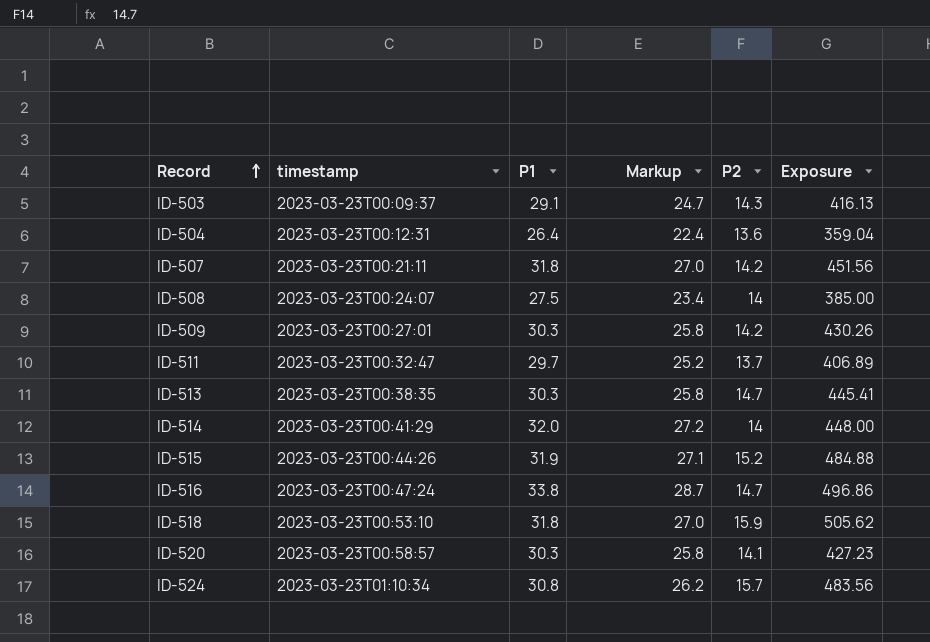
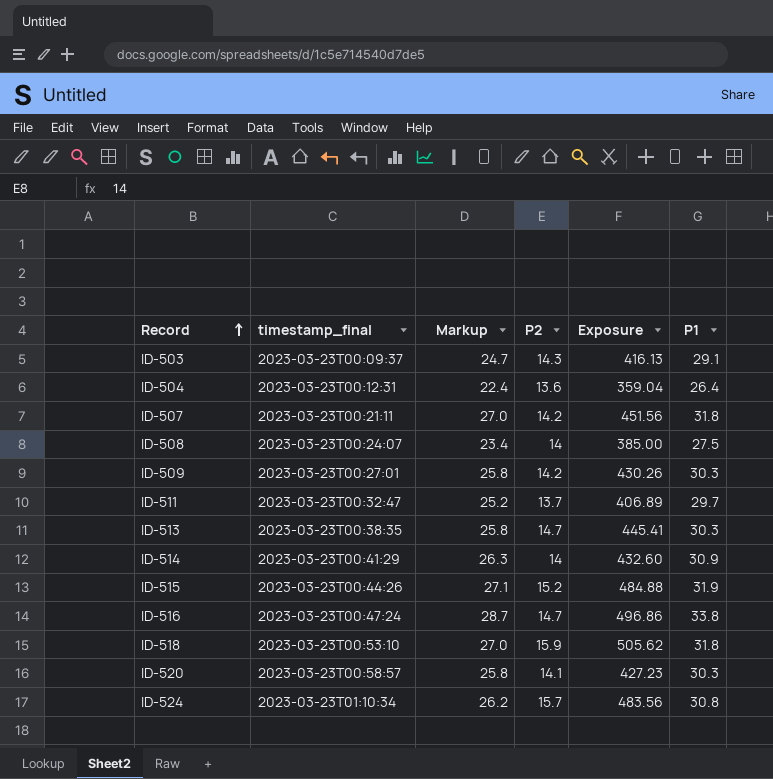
column name: timestamp -> timestamp_final
column P1 | position: 3 -> 6
ID-514 | Markup: 27.2 -> 26.3
ID-514 | Exposure: 448.00 -> 432.60
ID-514 | P1: 32.0 -> 30.9

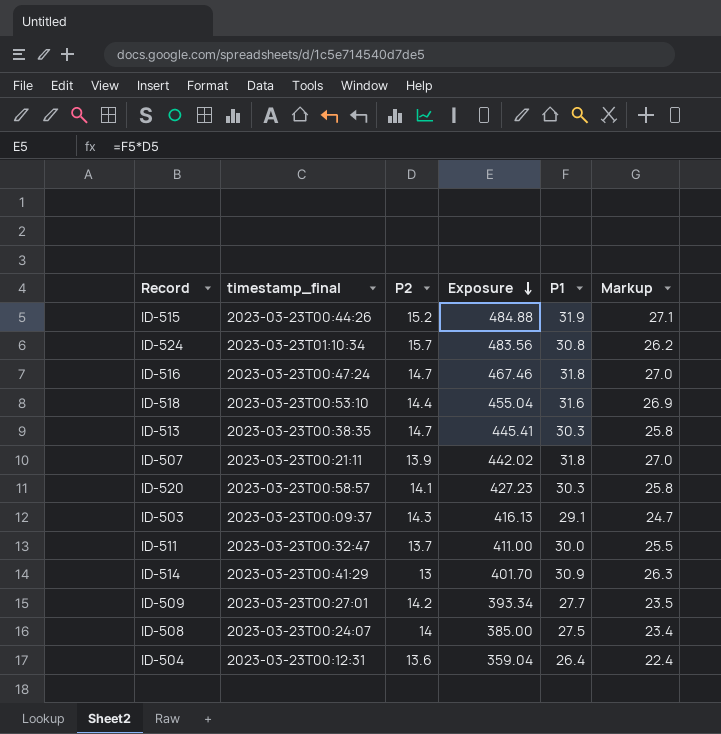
row order: Record ascending -> Exposure descending
column Markup | position: 3 -> 6
ID-516 | Exposure: 496.86 -> 467.46
ID-516 | P1: 33.8 -> 31.8
ID-516 | Markup: 28.7 -> 27.0
ID-518 | P2: 15.9 -> 14.4
ID-518 | Exposure: 505.62 -> 455.04
ID-518 | P1: 31.8 -> 31.6
ID-518 | Markup: 27.0 -> 26.9
ID-507 | P2: 14.2 -> 13.9
ID-507 | Exposure: 451.56 -> 442.02
ID-511 | Exposure: 406.89 -> 411.00
ID-511 | P1: 29.7 -> 30.0
ID-511 | Markup: 25.2 -> 25.5
ID-514 | P2: 14 -> 13
ID-514 | Exposure: 432.60 -> 401.70
ID-509 | Exposure: 430.26 -> 393.34
ID-509 | P1: 30.3 -> 27.7
ID-509 | Markup: 25.8 -> 23.5

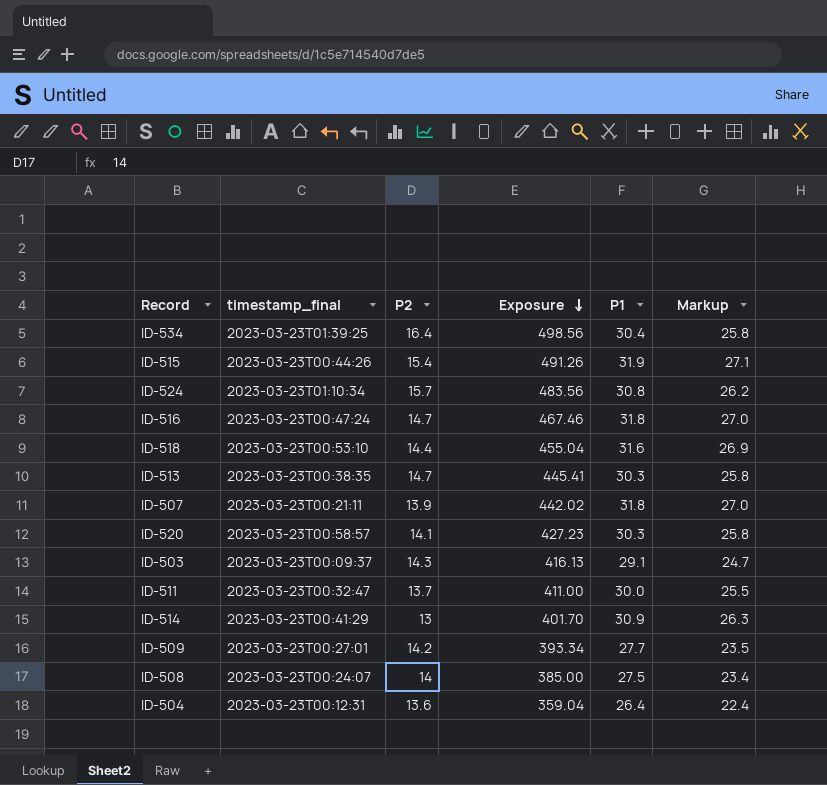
row ID-534: none -> 2023-03-23T01:39:25 | 16.4 | 498.56 | 30.4 | 25.8
ID-515 | P2: 15.2 -> 15.4
ID-515 | Exposure: 484.88 -> 491.26

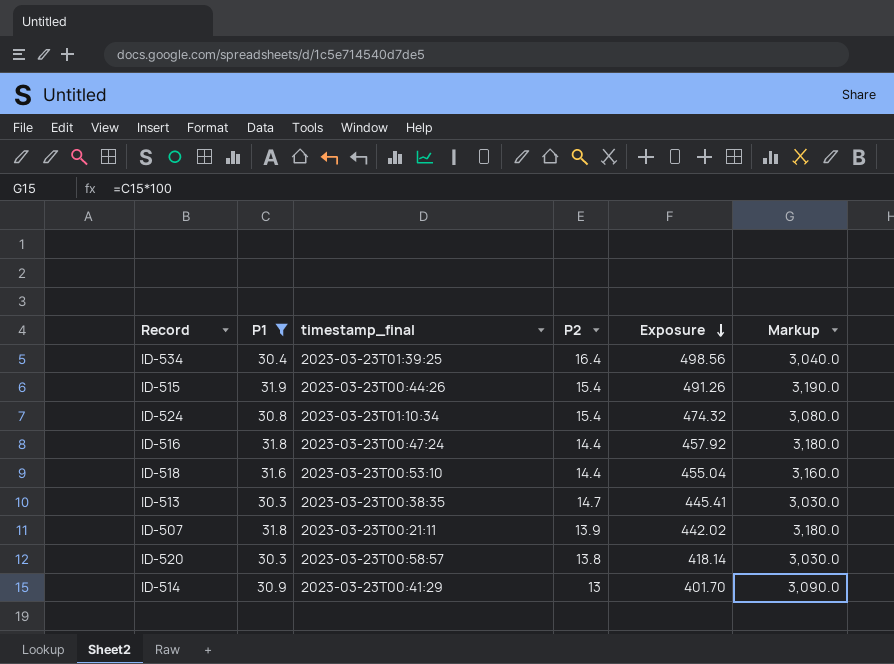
filter: none -> P1 >= 30.3
column P1 | position: 5 -> 2
column Markup | formula: [P1] * 0.85 -> [P1] * 100
ID-524 | P2: 15.7 -> 15.4
ID-524 | Exposure: 483.56 -> 474.32
ID-516 | P2: 14.7 -> 14.4
ID-516 | Exposure: 467.46 -> 457.92
ID-520 | P2: 14.1 -> 13.8
ID-520 | Exposure: 427.23 -> 418.14

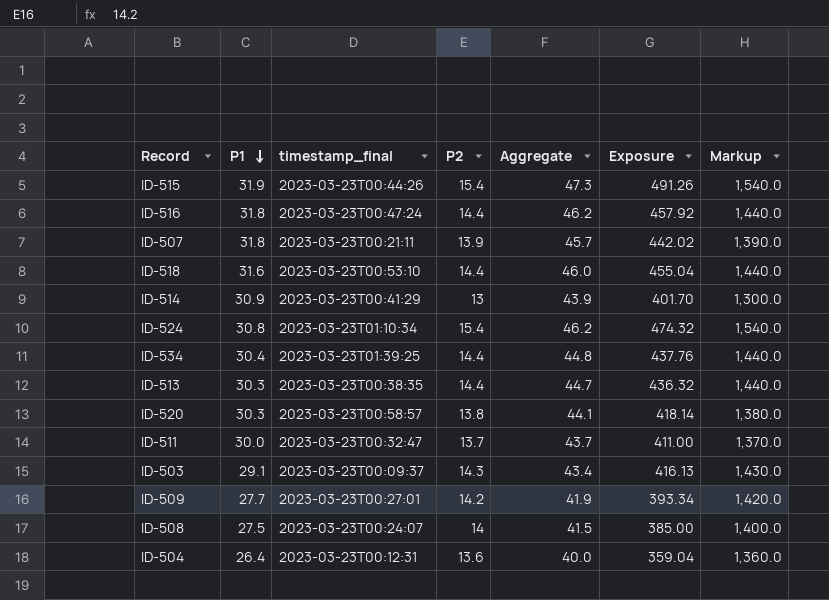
filter: P1 >= 30.3 -> none
row order: Exposure descending -> P1 descending
column Aggregate | formula: none -> [P1] + [P2]
column Markup | formula: [P1] * 100 -> [P2] * 100
ID-534 | P2: 16.4 -> 14.4
ID-534 | Exposure: 498.56 -> 437.76
ID-513 | P2: 14.7 -> 14.4
ID-513 | Exposure: 445.41 -> 436.32

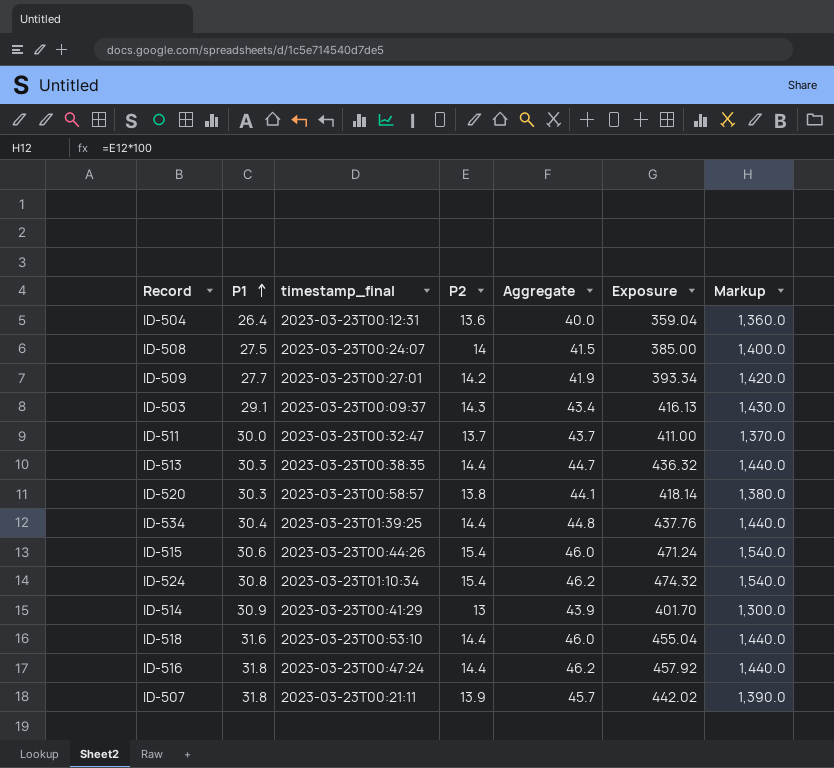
row order: P1 descending -> P1 ascending
ID-515 | P1: 31.9 -> 30.6
ID-515 | Aggregate: 47.3 -> 46.0
ID-515 | Exposure: 491.26 -> 471.24

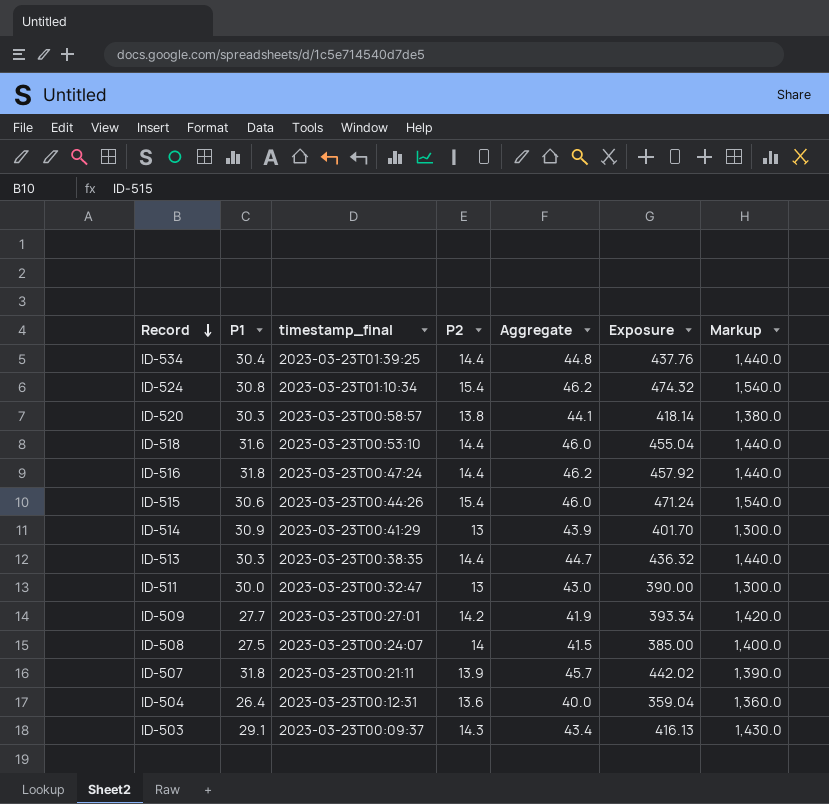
row order: P1 ascending -> Record descending
ID-511 | P2: 13.7 -> 13
ID-511 | Aggregate: 43.7 -> 43.0
ID-511 | Exposure: 411.00 -> 390.00
ID-511 | Markup: 1,370.0 -> 1,300.0

